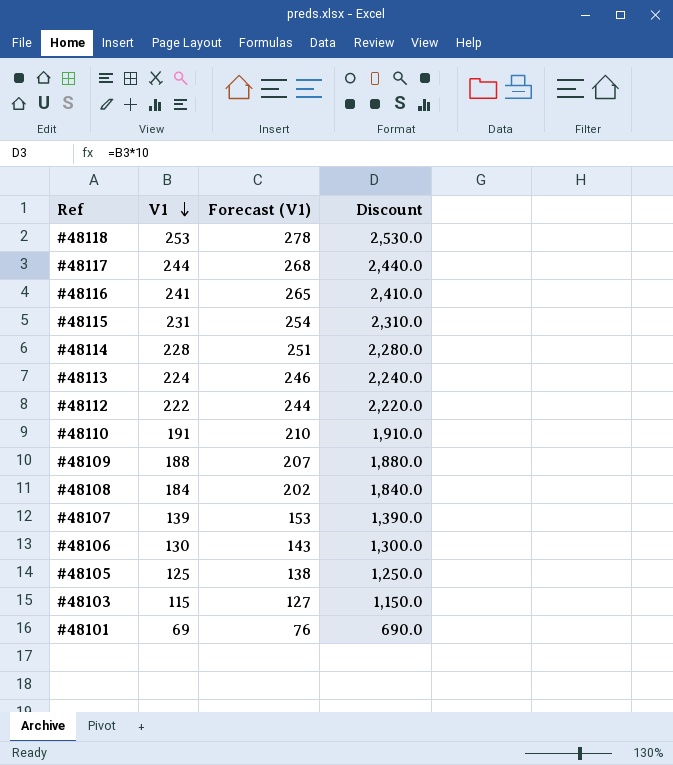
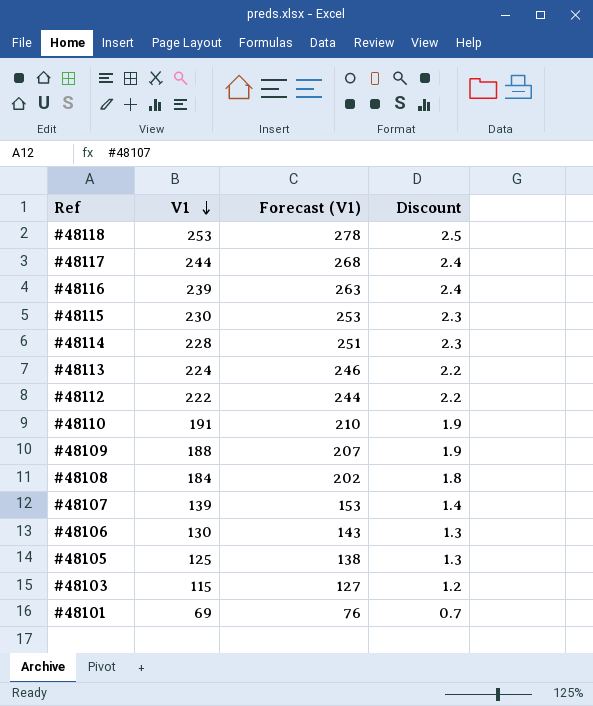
column Discount | formula: [V1] * 10 -> [V1] * 0.01
#48116 | V1: 241 -> 239
#48116 | Forecast (V1): 265 -> 263
#48115 | V1: 231 -> 230
#48115 | Forecast (V1): 254 -> 253

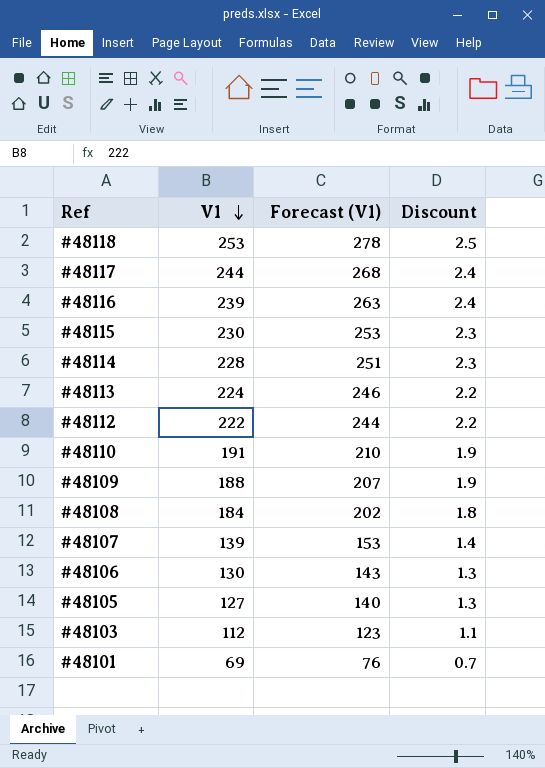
#48105 | V1: 125 -> 127
#48105 | Forecast (V1): 138 -> 140
#48103 | V1: 115 -> 112
#48103 | Forecast (V1): 127 -> 123
#48103 | Discount: 1.2 -> 1.1

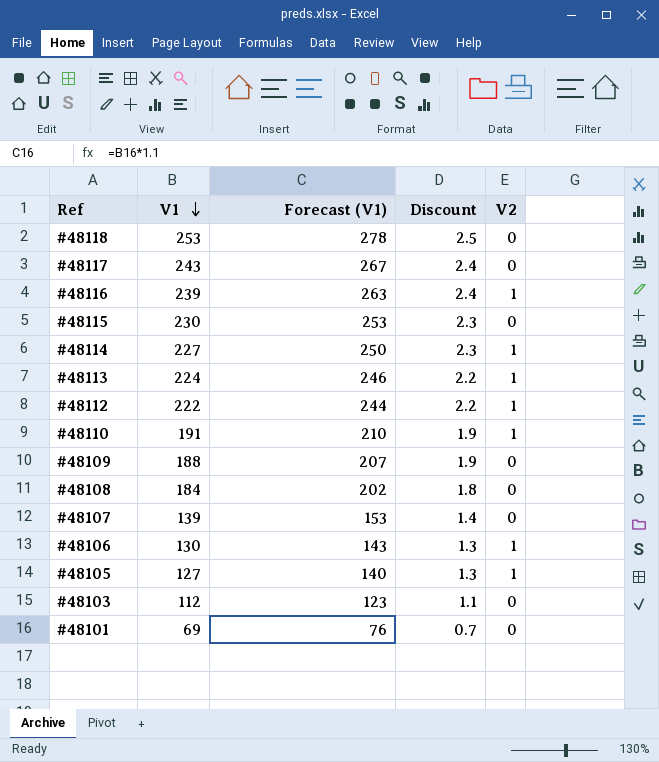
column V2 | position: none -> 5
#48117 | V1: 244 -> 243
#48117 | Forecast (V1): 268 -> 267
#48114 | V1: 228 -> 227
#48114 | Forecast (V1): 251 -> 250

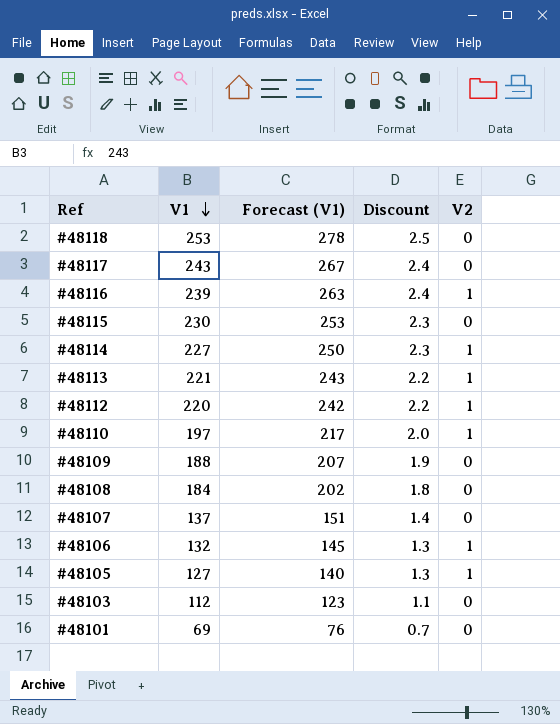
#48113 | V1: 224 -> 221
#48113 | Forecast (V1): 246 -> 243
#48112 | V1: 222 -> 220
#48112 | Forecast (V1): 244 -> 242
#48110 | V1: 191 -> 197
#48110 | Forecast (V1): 210 -> 217
#48110 | Discount: 1.9 -> 2.0
#48107 | V1: 139 -> 137
#48107 | Forecast (V1): 153 -> 151
#48106 | V1: 130 -> 132
#48106 | Forecast (V1): 143 -> 145

